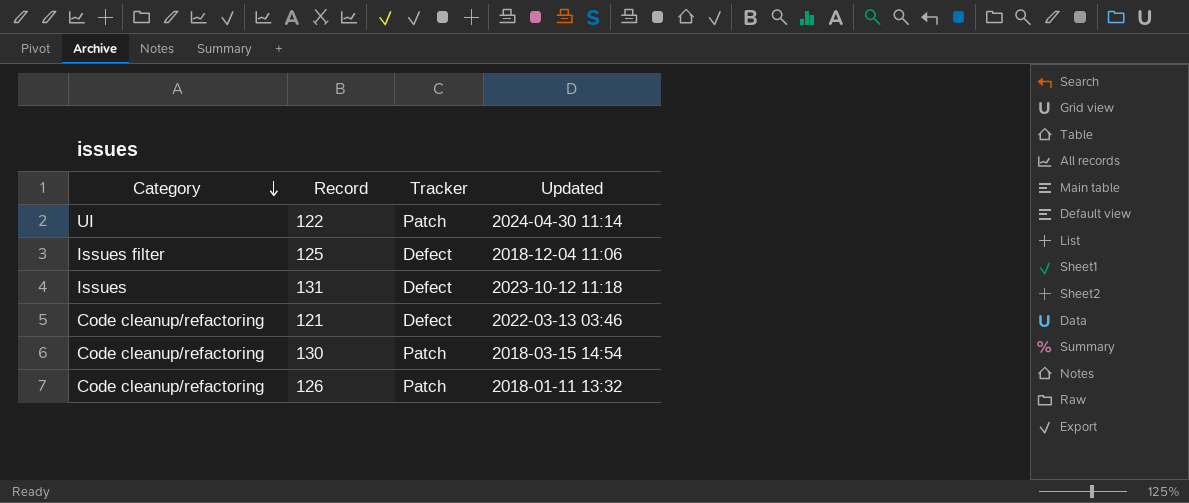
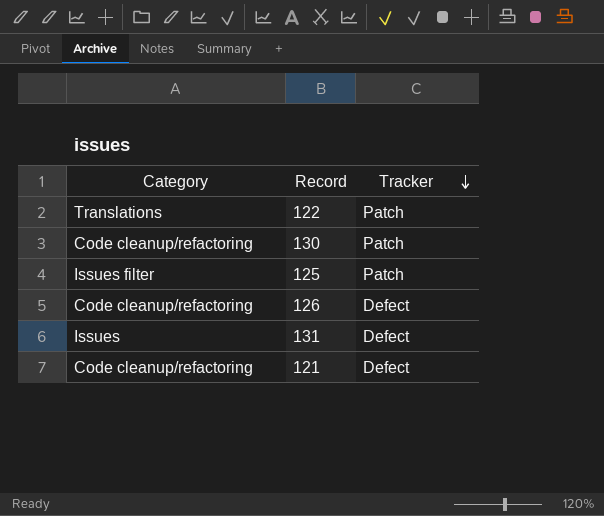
row order: Category descending -> Tracker descending
column Updated | position: 4 -> none
122 | Category: UI -> Translations
125 | Tracker: Defect -> Patch
126 | Tracker: Patch -> Defect

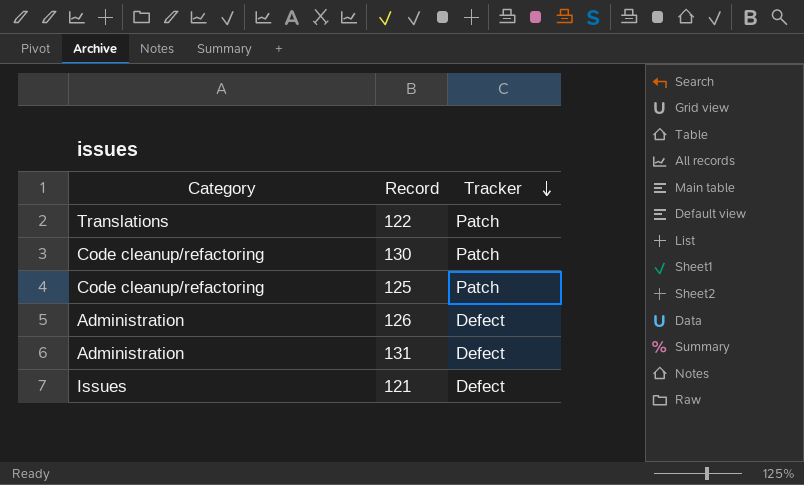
125 | Category: Issues filter -> Code cleanup/refactoring
126 | Category: Code cleanup/refactoring -> Administration
131 | Category: Issues -> Administration
121 | Category: Code cleanup/refactoring -> Issues

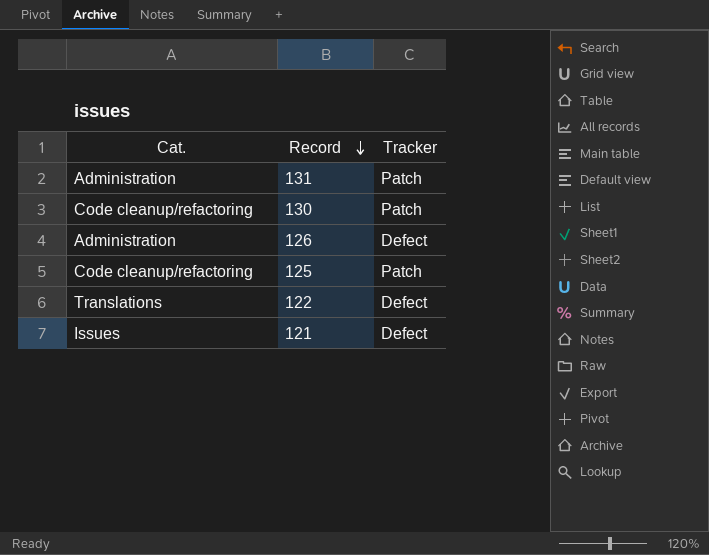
row order: Tracker descending -> Record descending
column name: Category -> Cat.
131 | Tracker: Defect -> Patch
122 | Tracker: Patch -> Defect

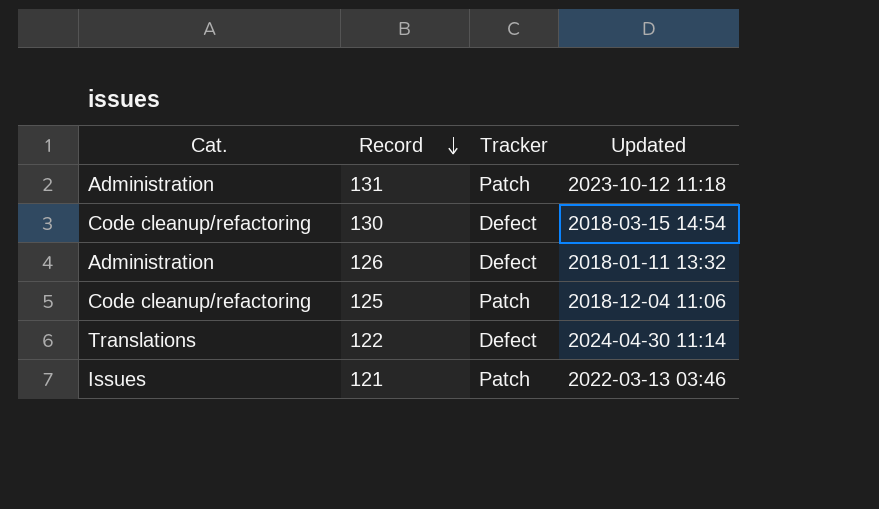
column Updated | position: none -> 4
130 | Tracker: Patch -> Defect
121 | Tracker: Defect -> Patch

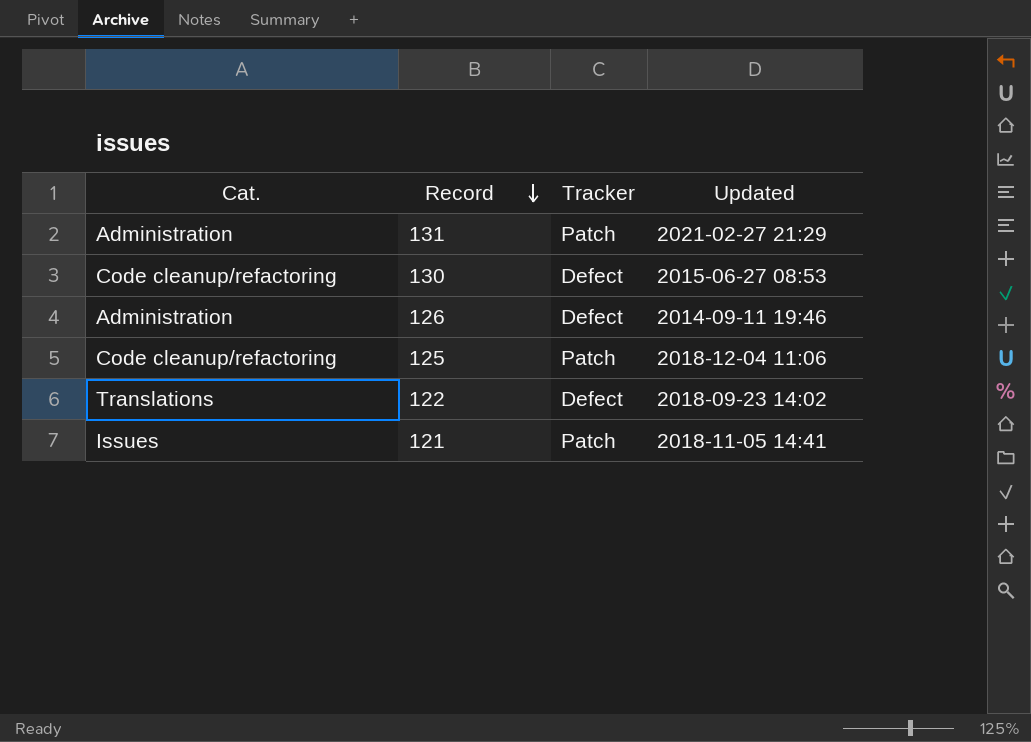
131 | Updated: 2023-10-12 11:18 -> 2021-02-27 21:29
130 | Updated: 2018-03-15 14:54 -> 2015-06-27 08:53
126 | Updated: 2018-01-11 13:32 -> 2014-09-11 19:46
122 | Updated: 2024-04-30 11:14 -> 2018-09-23 14:02
121 | Updated: 2022-03-13 03:46 -> 2018-11-05 14:41

